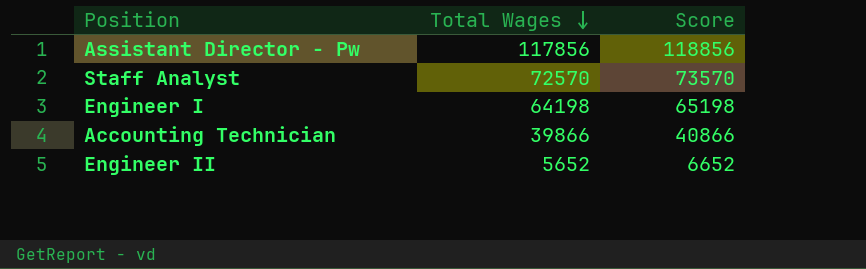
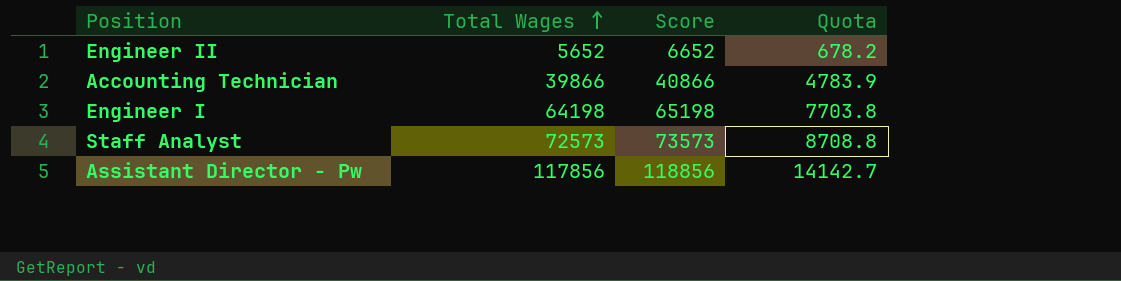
row order: Total Wages descending -> Total Wages ascending
column Quota | formula: none -> [Total Wages] * 0.12
Staff Analyst | Total Wages: 72570 -> 72573
Staff Analyst | Score: 73570 -> 73573

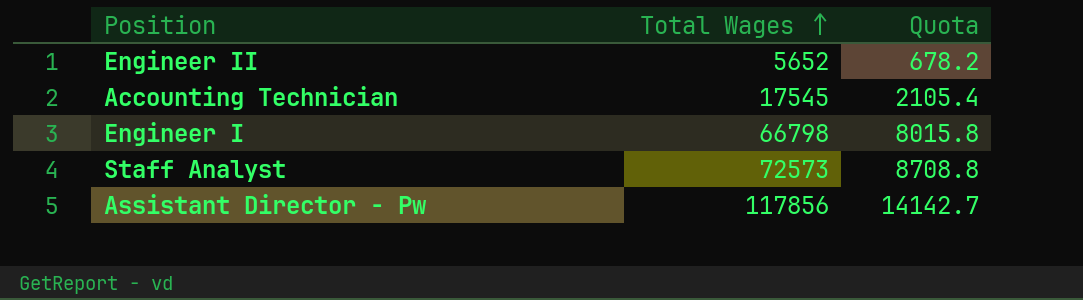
column Score | formula: [Total Wages] + 1000 -> none
Accounting Technician | Total Wages: 39866 -> 17545
Accounting Technician | Quota: 4783.9 -> 2105.4
Engineer I | Total Wages: 64198 -> 66798
Engineer I | Quota: 7703.8 -> 8015.8

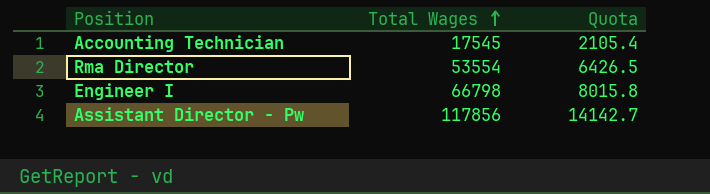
row Engineer II: 5652 | 678.2 -> none
row Staff Analyst: 72573 | 8708.8 -> none
row Rma Director: none -> 53554 | 6426.5

